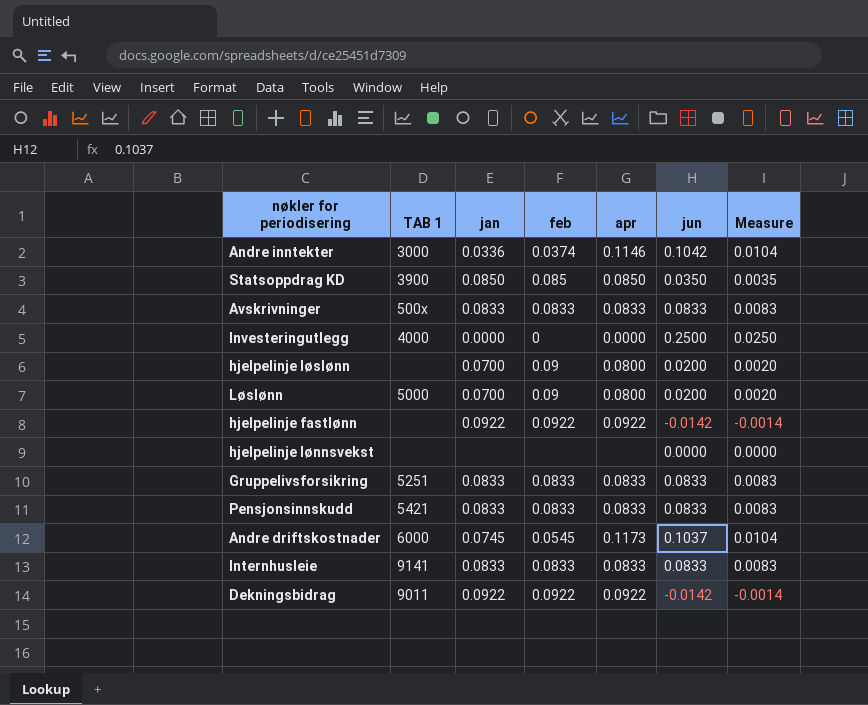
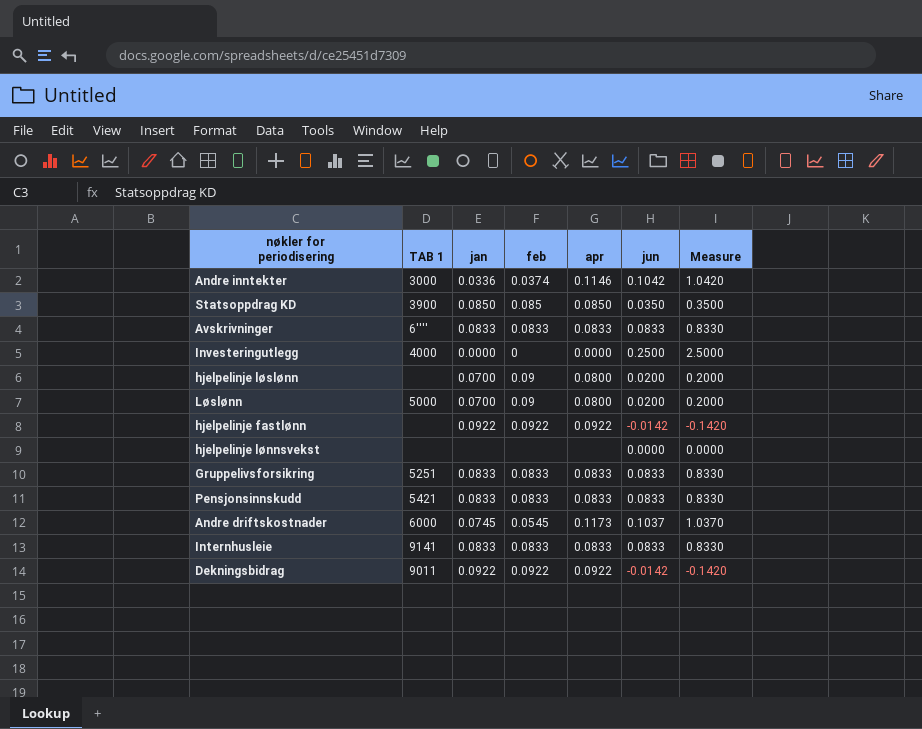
column Measure | formula: [jun] * 0.1 -> [jun] * 10
Avskrivninger | TAB 1: 500x -> 6''''

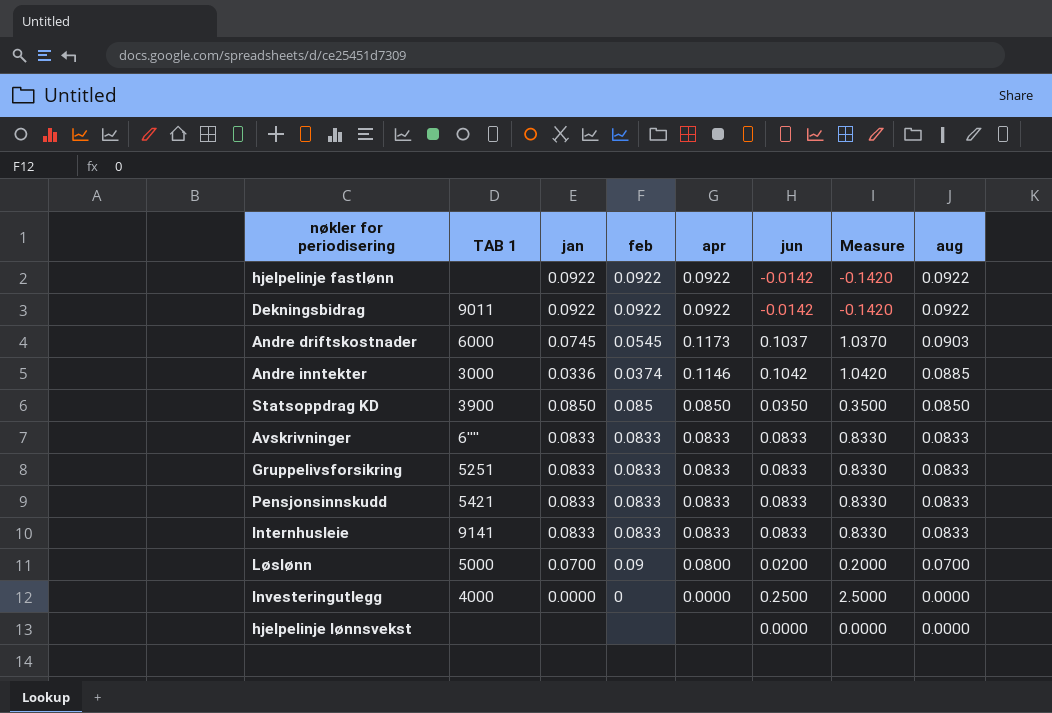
row order: none -> aug descending
column aug | position: none -> 8
row hjelpelinje løslønn: none | 0.0700 | 0.09 | 0.0800 | 0.0200 | 0.2000 -> none

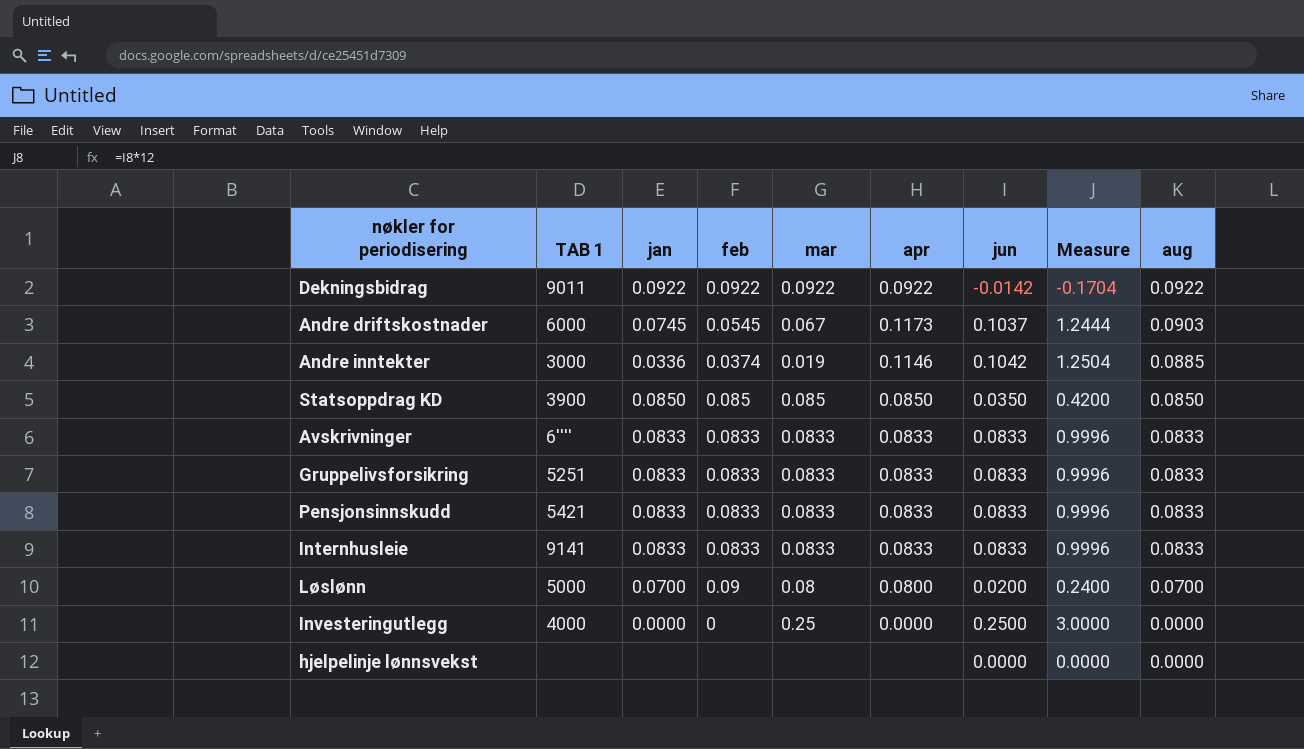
column mar | position: none -> 5
column Measure | formula: [jun] * 10 -> [jun] * 12
row hjelpelinje fastlønn: none | 0.0922 | 0.0922 | 0.0922 | -0.0142 | -0.1420 | 0.0922 -> none

